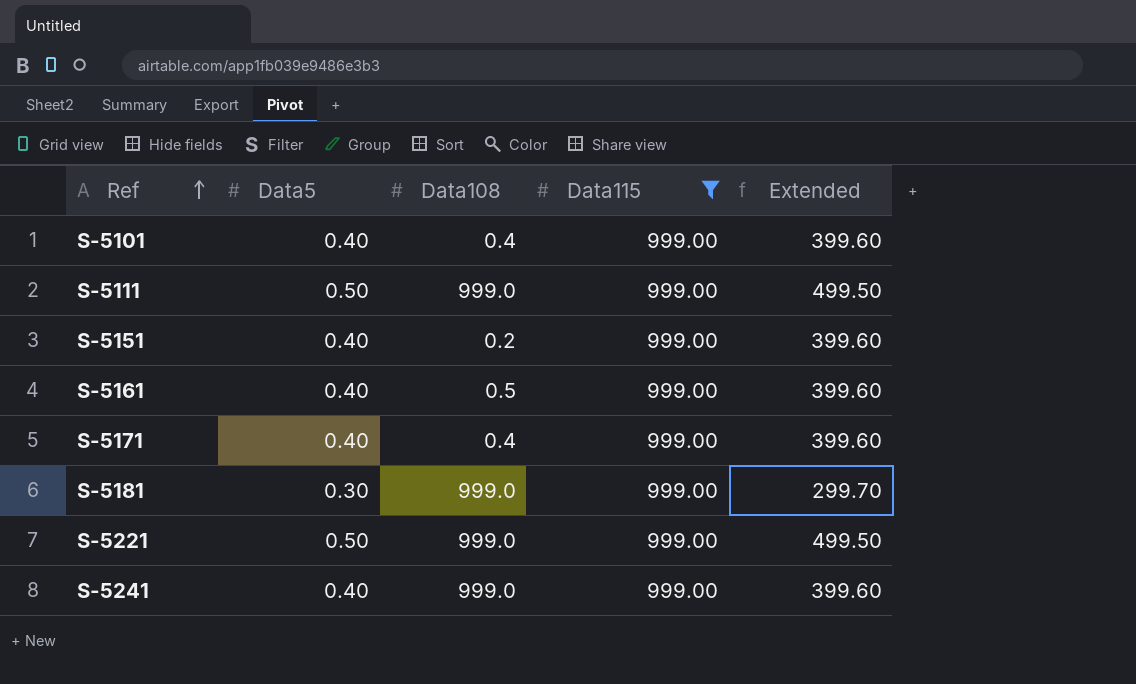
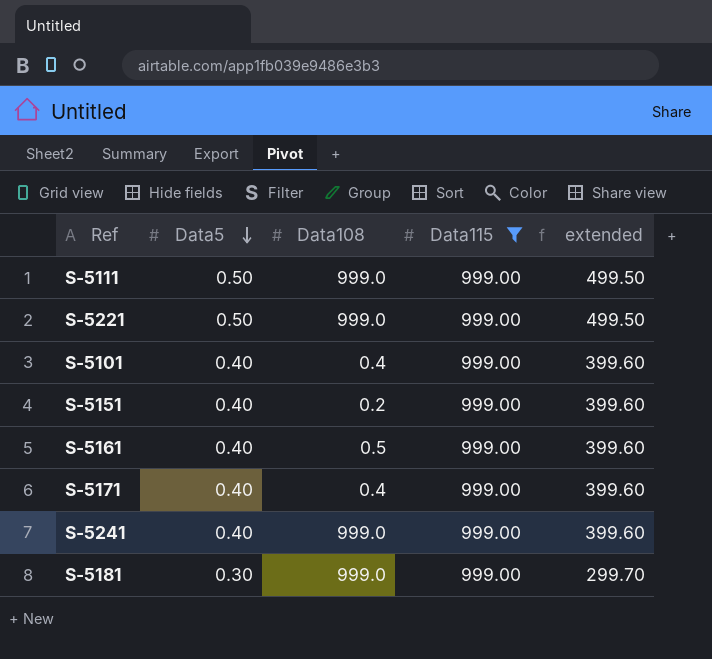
row order: Ref ascending -> Data5 descending
column name: Extended -> extended

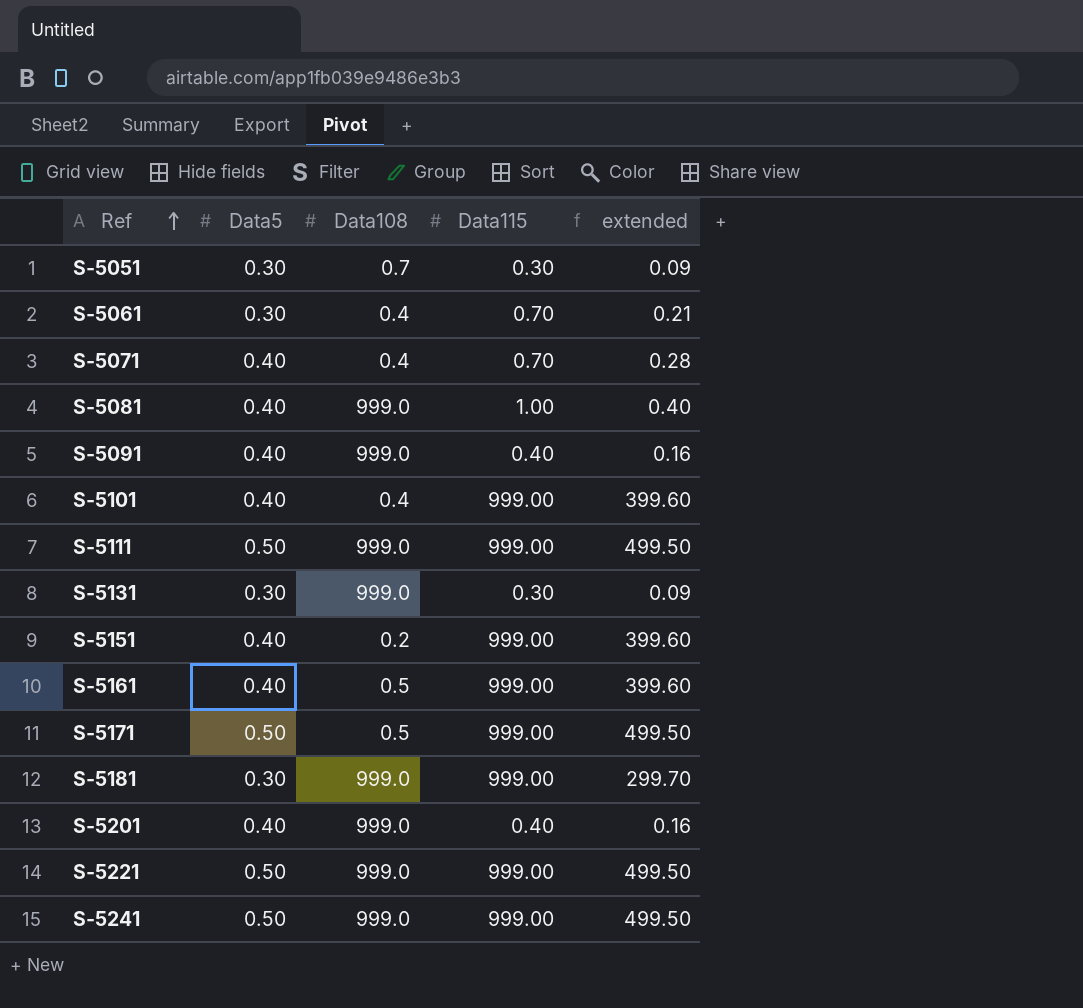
filter: Data115 = 999.00 -> none
row order: Data5 descending -> Ref ascending
S-5171 | Data5: 0.40 -> 0.50
S-5171 | Data108: 0.4 -> 0.5
S-5171 | extended: 399.60 -> 499.50
S-5241 | Data5: 0.40 -> 0.50
S-5241 | extended: 399.60 -> 499.50

